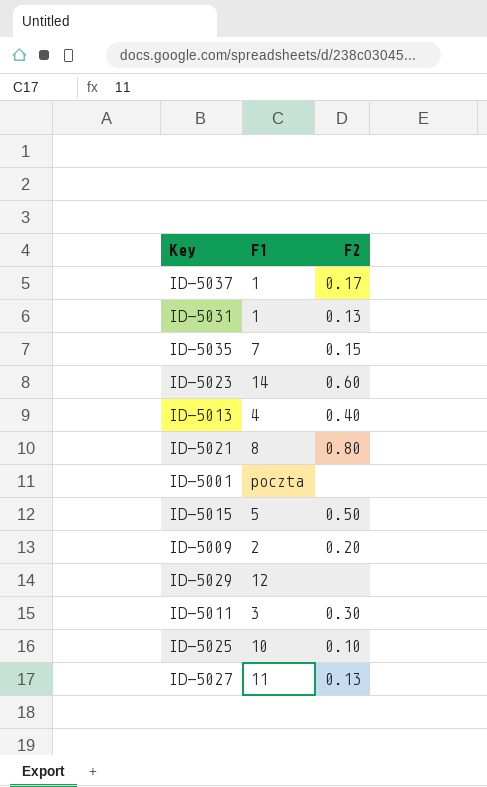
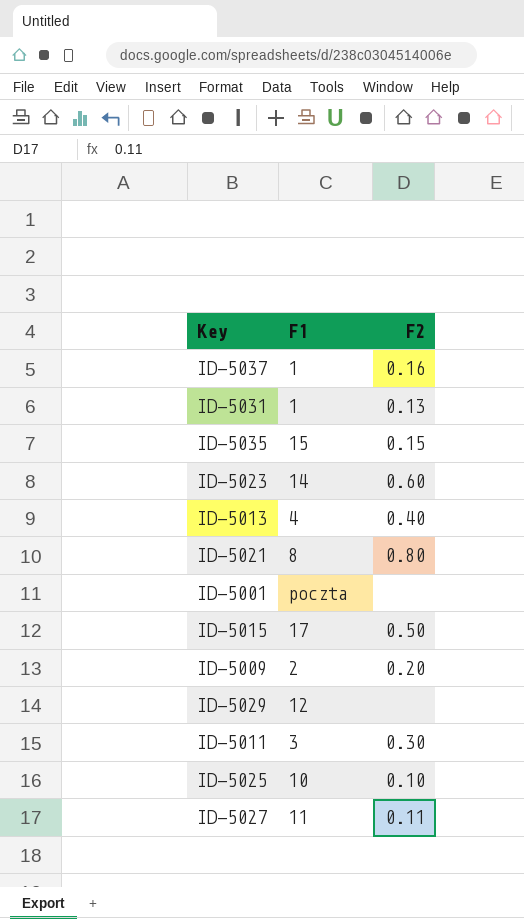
ID-5037 | F2: 0.17 -> 0.16
ID-5035 | F1: 7 -> 15
ID-5015 | F1: 5 -> 17
ID-5027 | F2: 0.13 -> 0.11

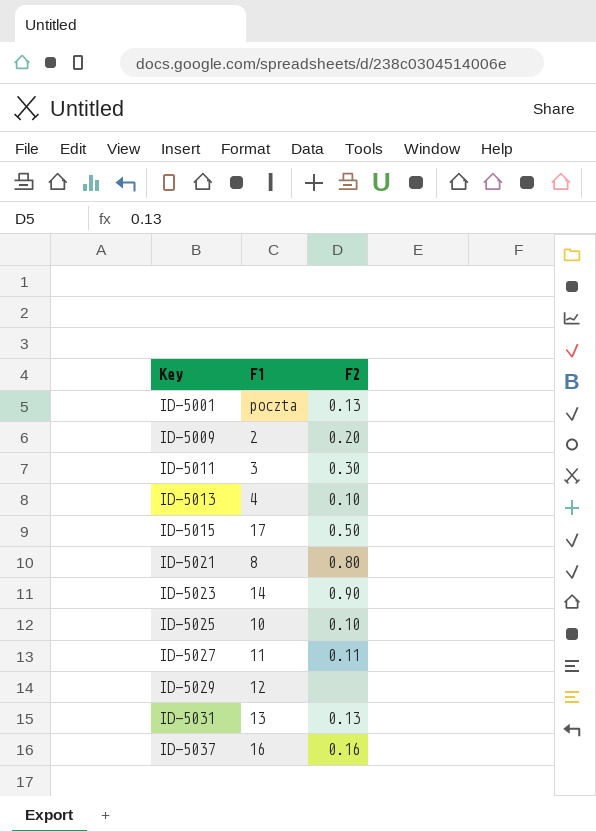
row order: none -> Key ascending
row ID-5035: 15 | 0.15 -> none
ID-5001 | F2: none -> 0.13
ID-5013 | F2: 0.40 -> 0.10
ID-5023 | F2: 0.60 -> 0.90
ID-5031 | F1: 1 -> 13
ID-5037 | F1: 1 -> 16

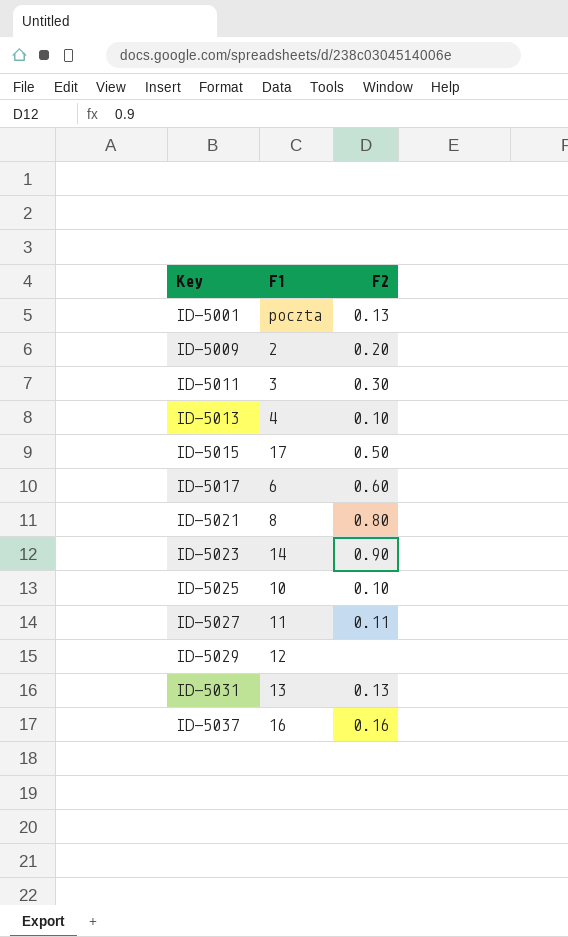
row ID-5017: none -> 6 | 0.60

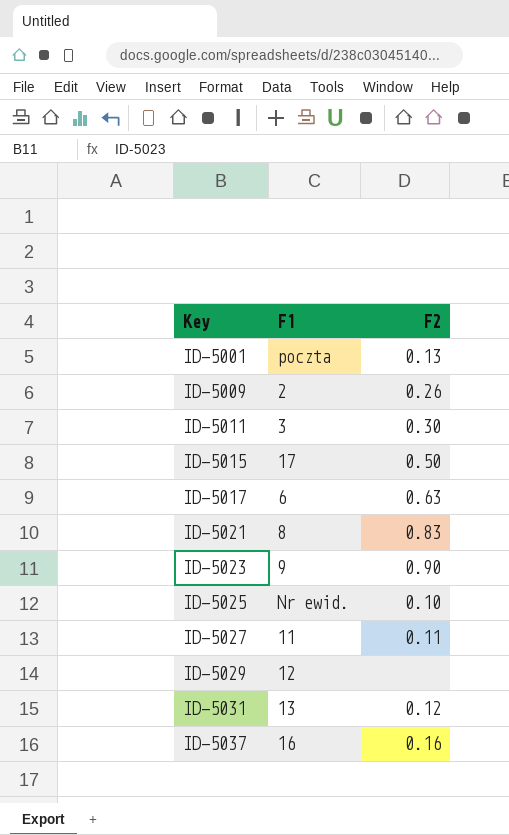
row ID-5013: 4 | 0.10 -> none
ID-5009 | F2: 0.20 -> 0.26
ID-5017 | F2: 0.60 -> 0.63
ID-5021 | F2: 0.80 -> 0.83
ID-5023 | F1: 14 -> 9
ID-5025 | F1: 10 -> Nr ewid.
ID-5031 | F2: 0.13 -> 0.12

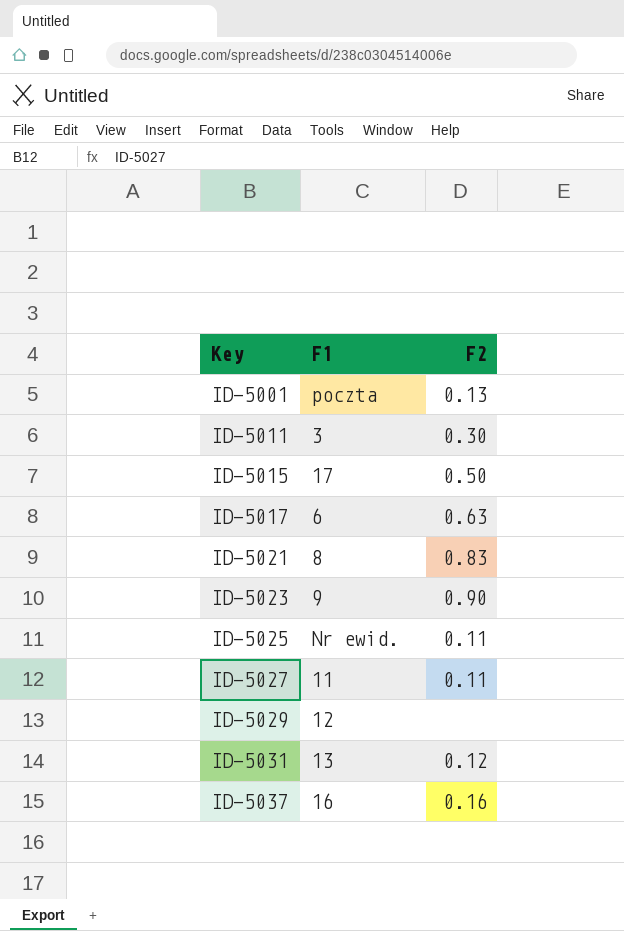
row ID-5009: 2 | 0.26 -> none
ID-5025 | F2: 0.10 -> 0.11

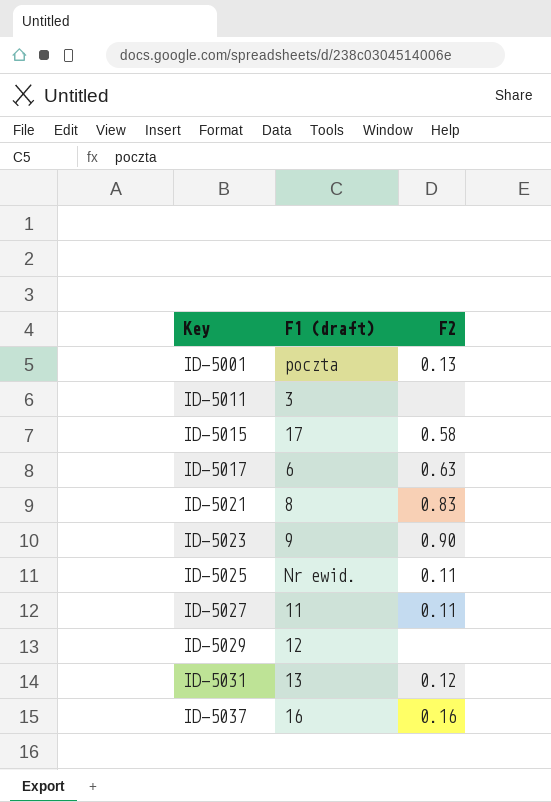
column name: F1 -> F1 (draft)
ID-5011 | F2: 0.30 -> none
ID-5015 | F2: 0.50 -> 0.58

